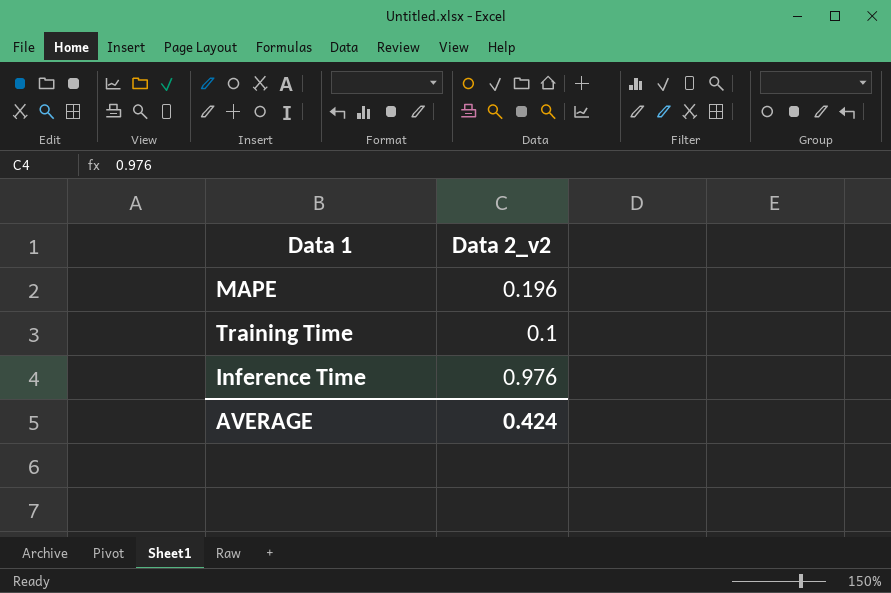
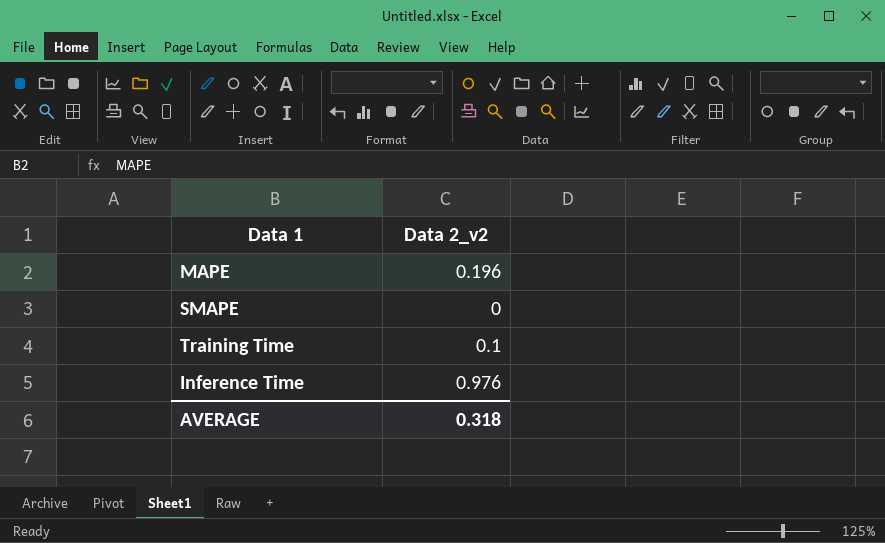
row SMAPE: none -> 0
AVERAGE | Data 2_v2: 0.424 -> 0.318

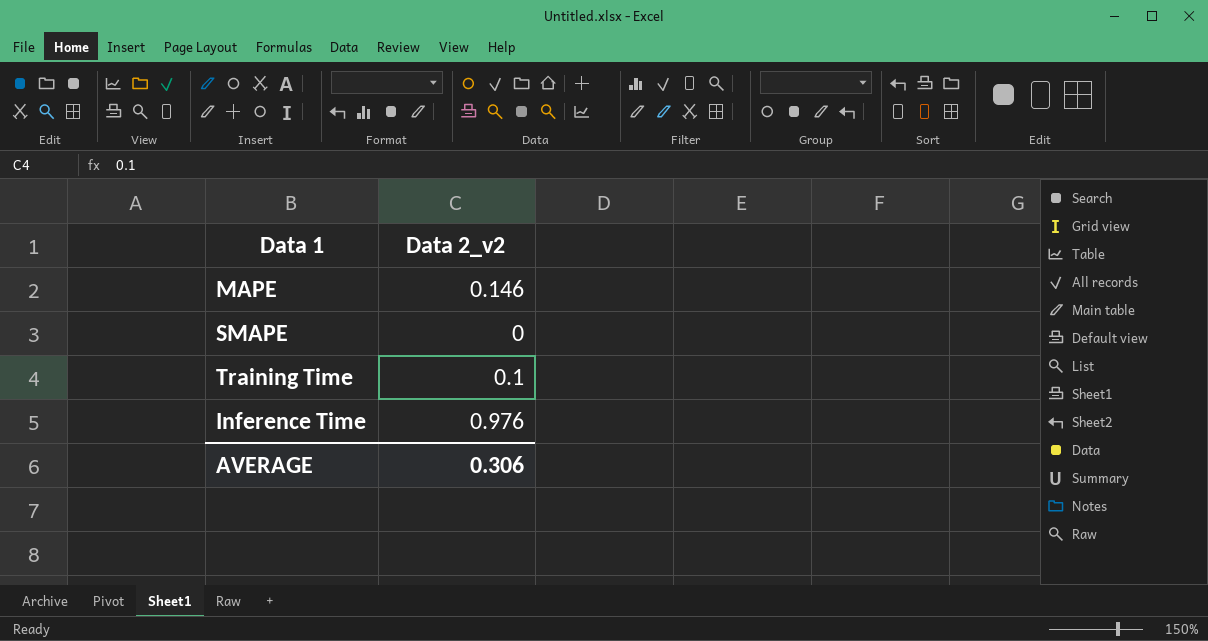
MAPE | Data 2_v2: 0.196 -> 0.146
AVERAGE | Data 2_v2: 0.318 -> 0.306

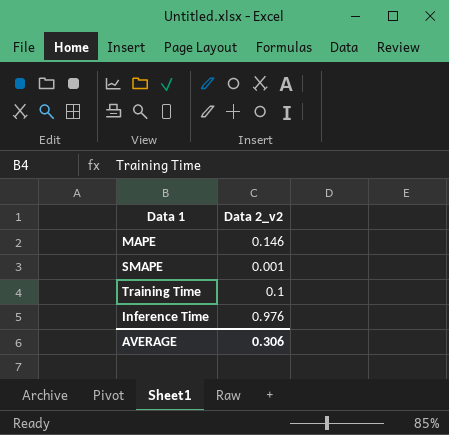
SMAPE | Data 2_v2: 0 -> 0.001

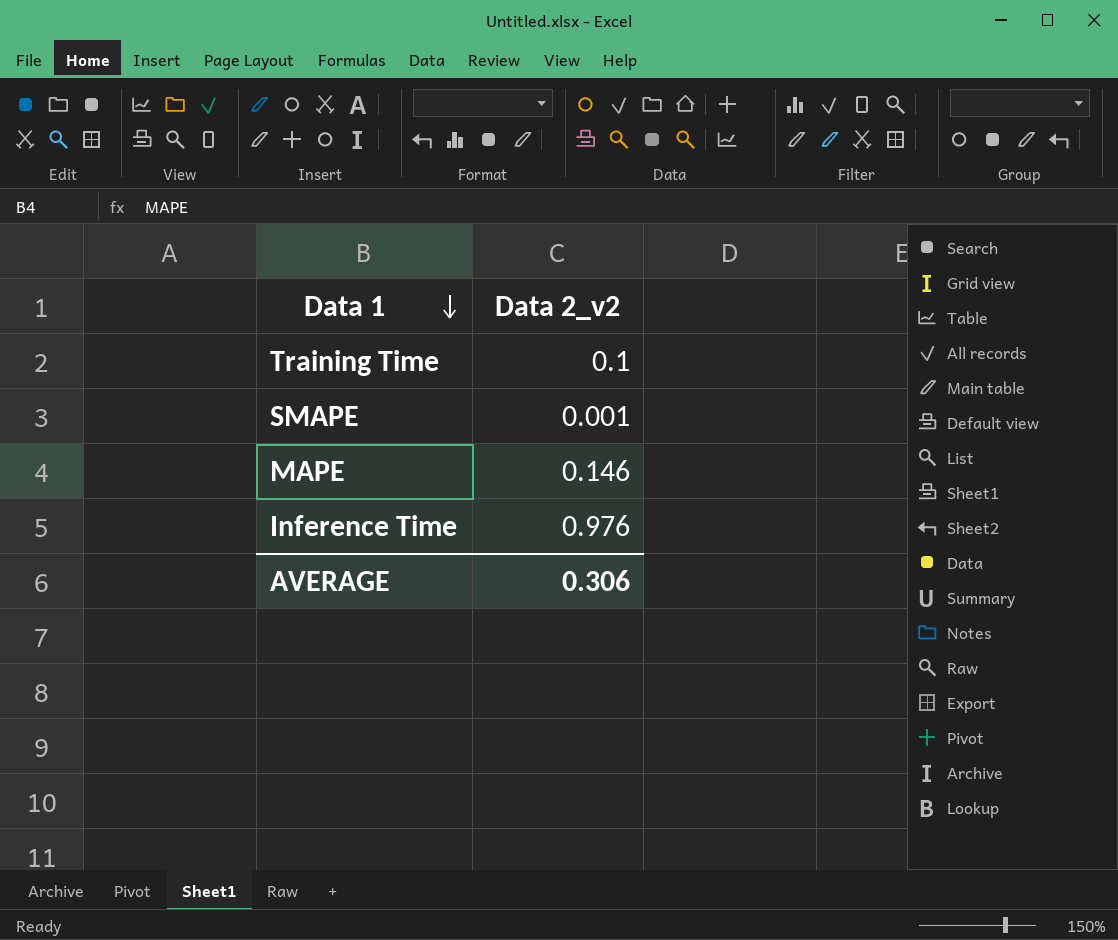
row order: none -> Data 1 descending

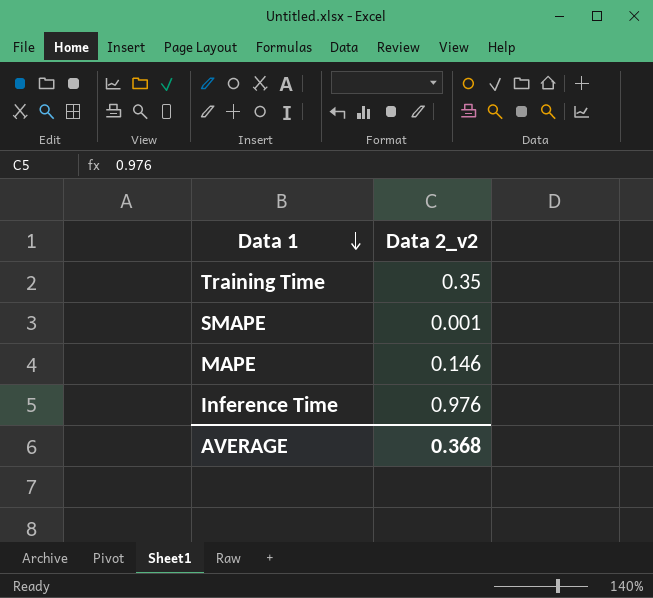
Training Time | Data 2_v2: 0.1 -> 0.35
AVERAGE | Data 2_v2: 0.306 -> 0.368

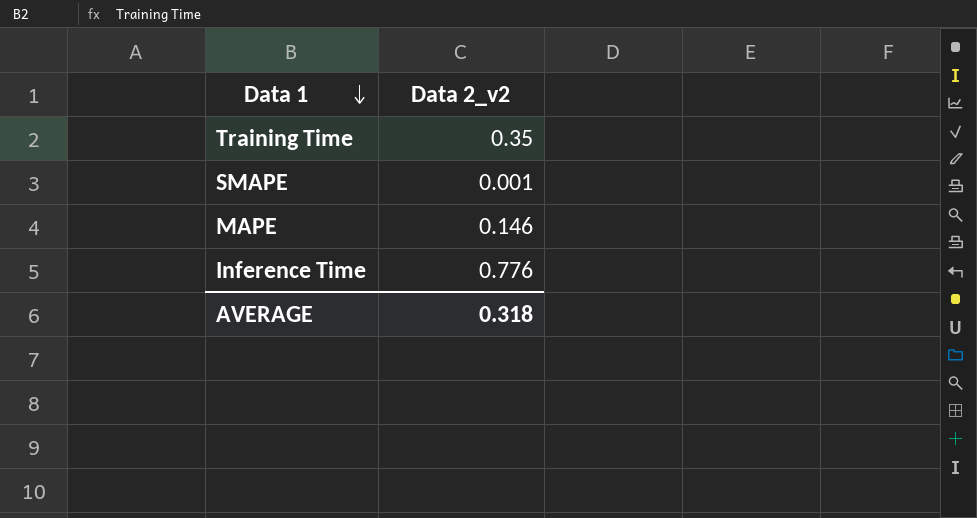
Inference Time | Data 2_v2: 0.976 -> 0.776
AVERAGE | Data 2_v2: 0.368 -> 0.318

